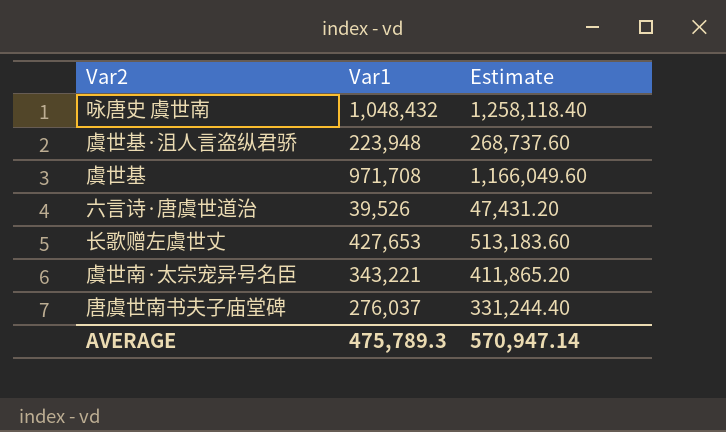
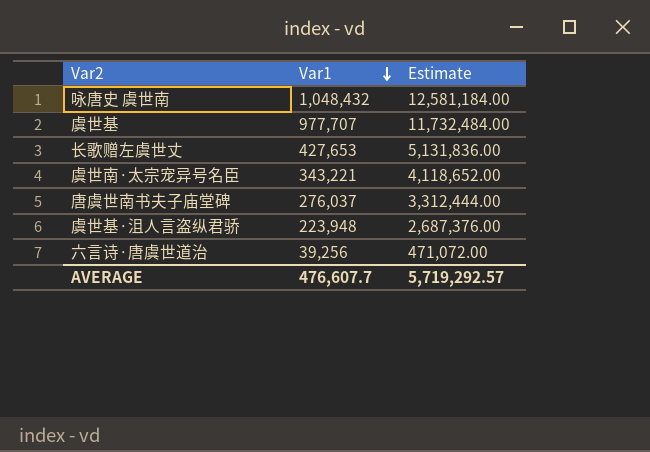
row order: none -> Var1 descending
column Estimate | formula: [Var1] * 1.2 -> [Var1] * 12
虞世基 | Var1: 971,708 -> 977,707
六言诗·唐虞世道治 | Var1: 39,526 -> 39,256
AVERAGE | Var1: 475,789.3 -> 476,607.7
AVERAGE | Estimate: 570,947.14 -> 5,719,292.57

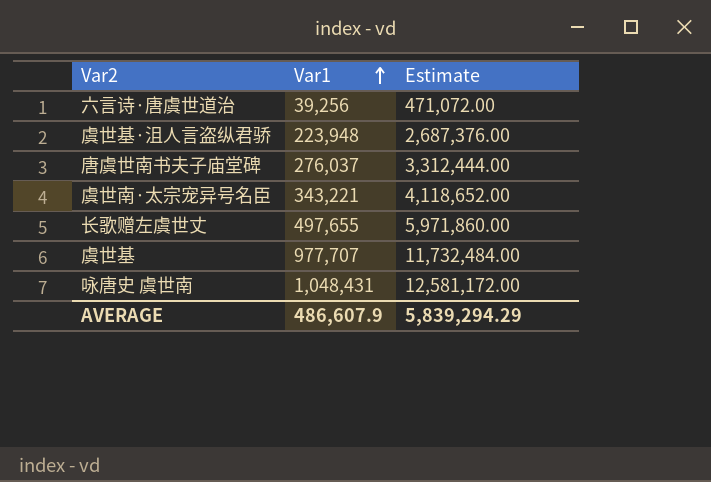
row order: Var1 descending -> Var1 ascending
长歌赠左虞世丈 | Var1: 427,653 -> 497,655
长歌赠左虞世丈 | Estimate: 5,131,836.00 -> 5,971,860.00
咏唐史 虞世南 | Var1: 1,048,432 -> 1,048,431
咏唐史 虞世南 | Estimate: 12,581,184.00 -> 12,581,172.00
AVERAGE | Var1: 476,607.7 -> 486,607.9
AVERAGE | Estimate: 5,719,292.57 -> 5,839,294.29

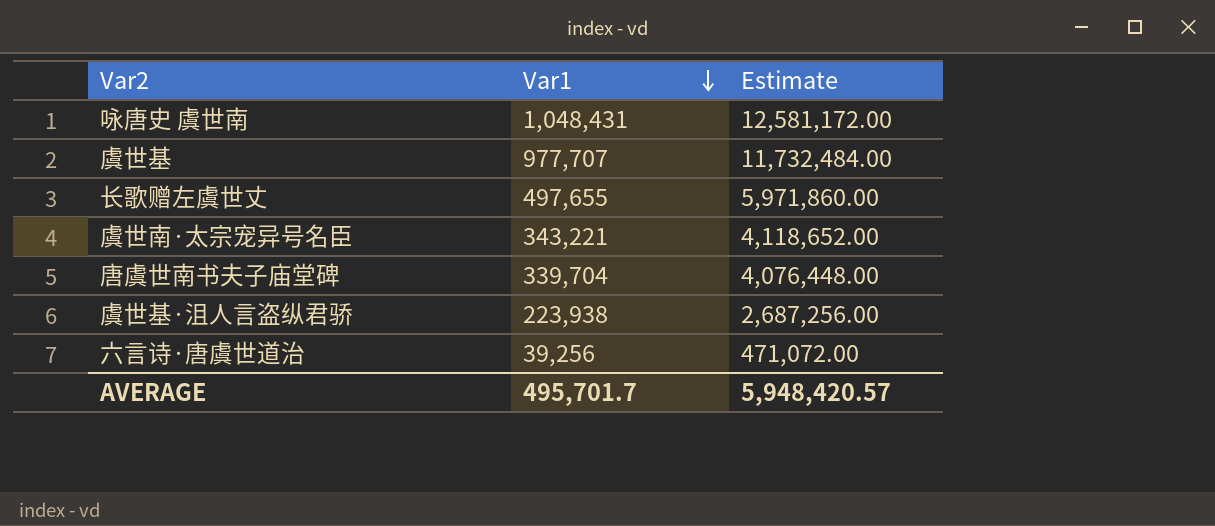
row order: Var1 ascending -> Var1 descending
唐虞世南书夫子庙堂碑 | Var1: 276,037 -> 339,704
唐虞世南书夫子庙堂碑 | Estimate: 3,312,444.00 -> 4,076,448.00
虞世基·沮人言盗纵君骄 | Var1: 223,948 -> 223,938
虞世基·沮人言盗纵君骄 | Estimate: 2,687,376.00 -> 2,687,256.00
AVERAGE | Var1: 486,607.9 -> 495,701.7
AVERAGE | Estimate: 5,839,294.29 -> 5,948,420.57

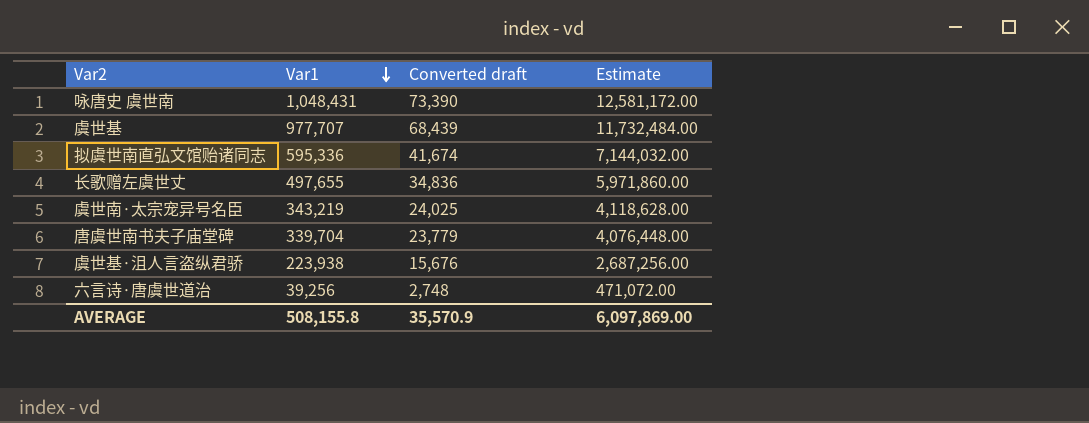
column Converted draft | formula: none -> [Var1] * 0.07
row 拟虞世南直弘文馆贻诸同志: none -> 595,336 | 41,674 | 7,144,032.00
虞世南·太宗宠异号名臣 | Var1: 343,221 -> 343,219
虞世南·太宗宠异号名臣 | Estimate: 4,118,652.00 -> 4,118,628.00
AVERAGE | Var1: 495,701.7 -> 508,155.8
AVERAGE | Estimate: 5,948,420.57 -> 6,097,869.00

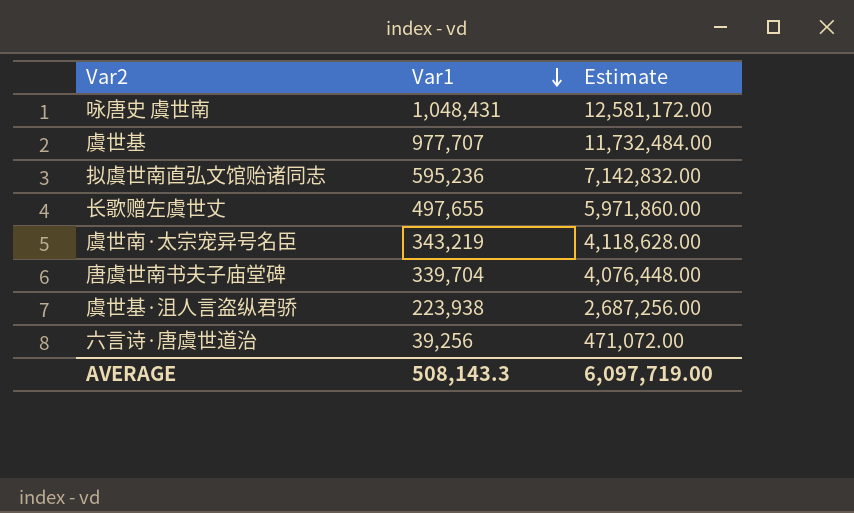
column Converted draft | formula: [Var1] * 0.07 -> none
拟虞世南直弘文馆贻诸同志 | Var1: 595,336 -> 595,236
拟虞世南直弘文馆贻诸同志 | Estimate: 7,144,032.00 -> 7,142,832.00
AVERAGE | Var1: 508,155.8 -> 508,143.3
AVERAGE | Estimate: 6,097,869.00 -> 6,097,719.00

